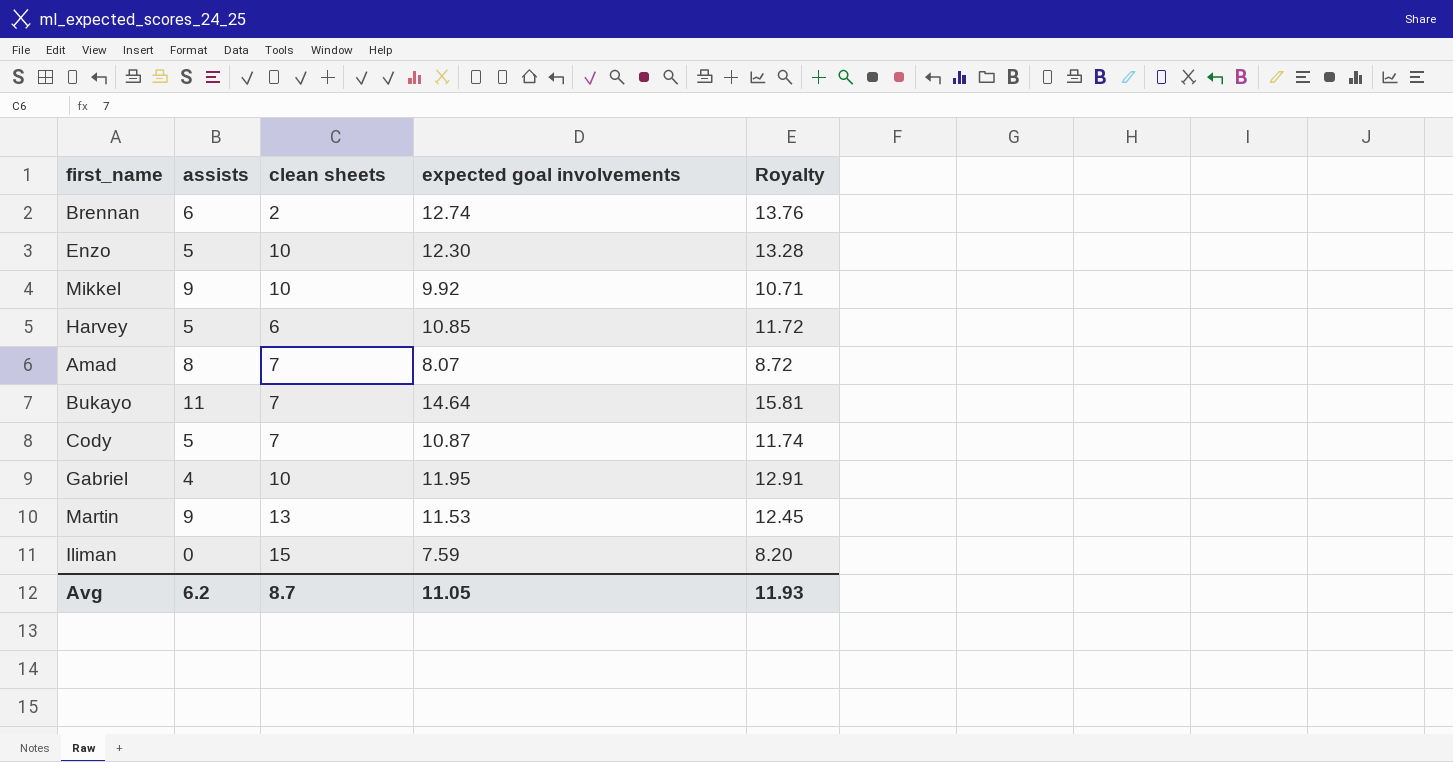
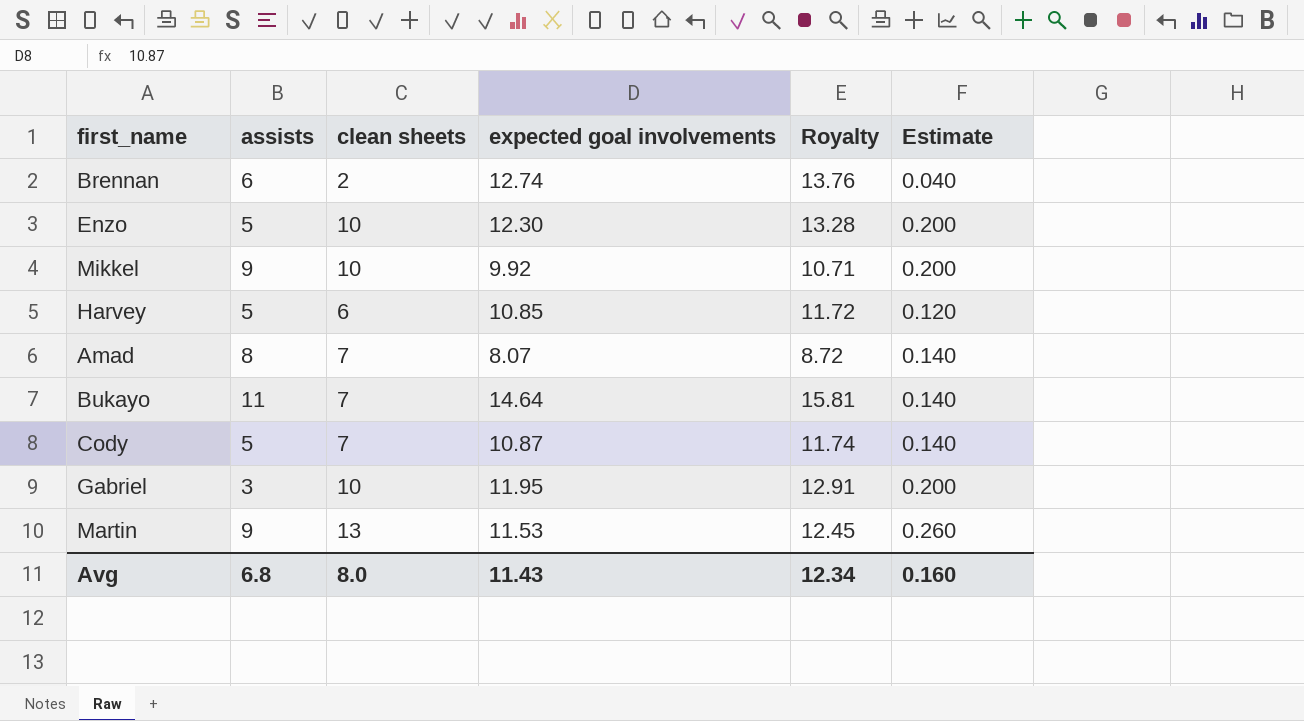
column Estimate | formula: none -> [clean sheets] * 0.02
row Iliman: 0 | 15 | 7.59 | 8.20 -> none
Gabriel | assists: 4 -> 3
Avg | assists: 6.2 -> 6.8
Avg | clean sheets: 8.7 -> 8.0
Avg | expected goal involvements: 11.05 -> 11.43
Avg | Royalty: 11.93 -> 12.34

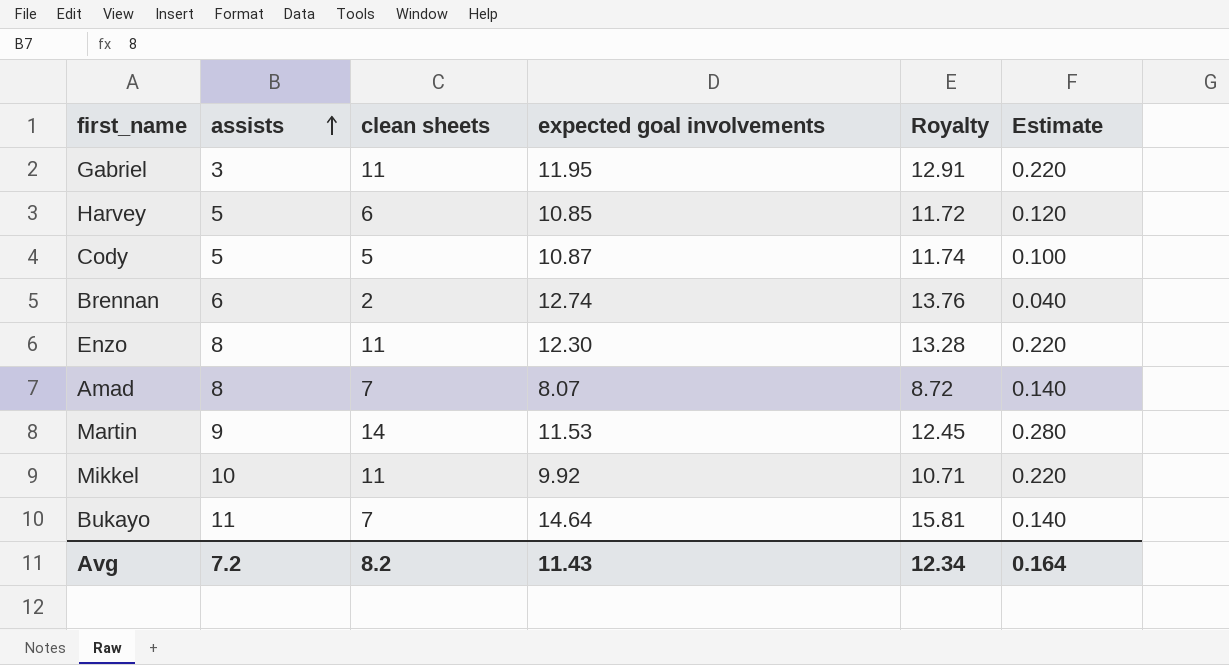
row order: none -> assists ascending
Gabriel | clean sheets: 10 -> 11
Gabriel | Estimate: 0.200 -> 0.220
Cody | clean sheets: 7 -> 5
Cody | Estimate: 0.140 -> 0.100
Enzo | assists: 5 -> 8
Enzo | clean sheets: 10 -> 11
Enzo | Estimate: 0.200 -> 0.220
Martin | clean sheets: 13 -> 14
Martin | Estimate: 0.260 -> 0.280
Mikkel | assists: 9 -> 10
Mikkel | clean sheets: 10 -> 11
Mikkel | Estimate: 0.200 -> 0.220
Avg | assists: 6.8 -> 7.2
Avg | clean sheets: 8.0 -> 8.2
Avg | Estimate: 0.160 -> 0.164

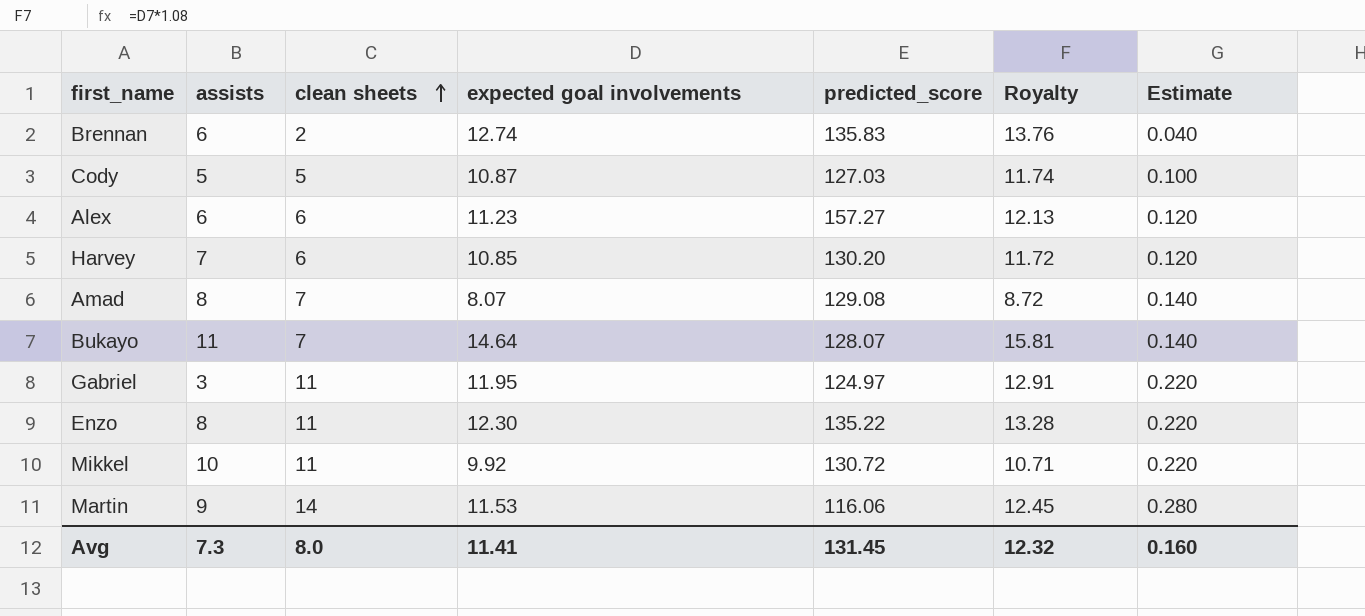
row order: assists ascending -> clean sheets ascending
column predicted_score | position: none -> 5
row Alex: none -> 6 | 6 | 11.23 | 157.27 | 12.13 | 0.120
Harvey | assists: 5 -> 7
Avg | assists: 7.2 -> 7.3
Avg | clean sheets: 8.2 -> 8.0
Avg | expected goal involvements: 11.43 -> 11.41
Avg | Royalty: 12.34 -> 12.32
Avg | Estimate: 0.164 -> 0.160

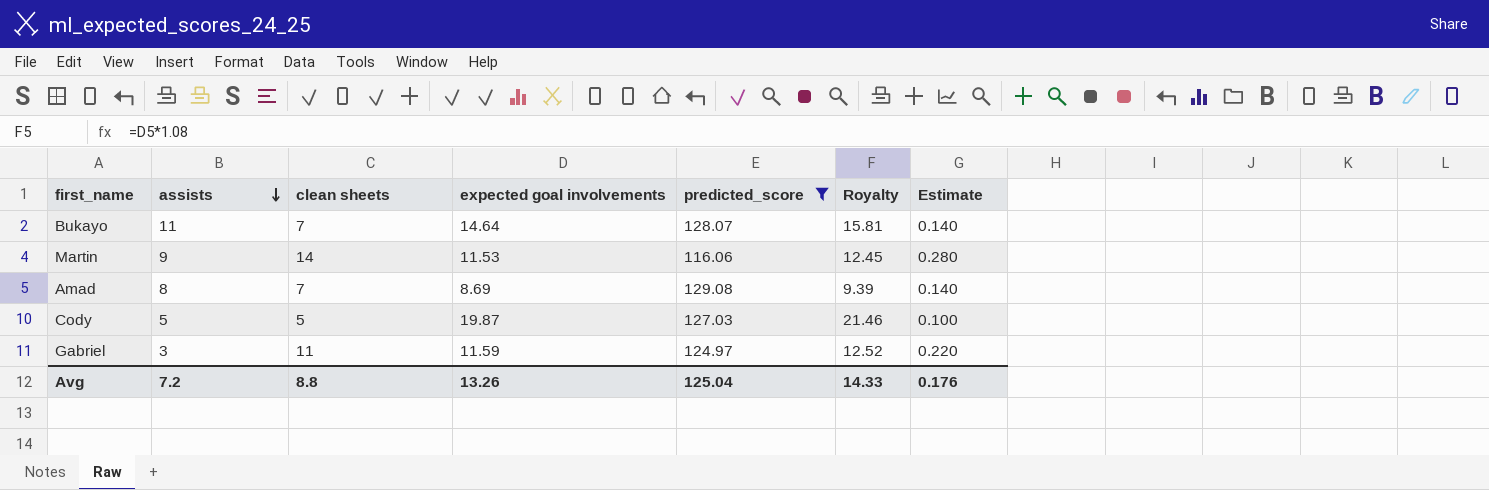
filter: none -> predicted_score <= 129.08
row order: clean sheets ascending -> assists descending
Amad | expected goal involvements: 8.07 -> 8.69
Amad | Royalty: 8.72 -> 9.39
Cody | expected goal involvements: 10.87 -> 19.87
Cody | Royalty: 11.74 -> 21.46
Gabriel | expected goal involvements: 11.95 -> 11.59
Gabriel | Royalty: 12.91 -> 12.52
Avg | assists: 7.3 -> 7.2
Avg | clean sheets: 8.0 -> 8.8
Avg | expected goal involvements: 11.41 -> 13.26
Avg | predicted_score: 131.45 -> 125.04
Avg | Royalty: 12.32 -> 14.33
Avg | Estimate: 0.160 -> 0.176

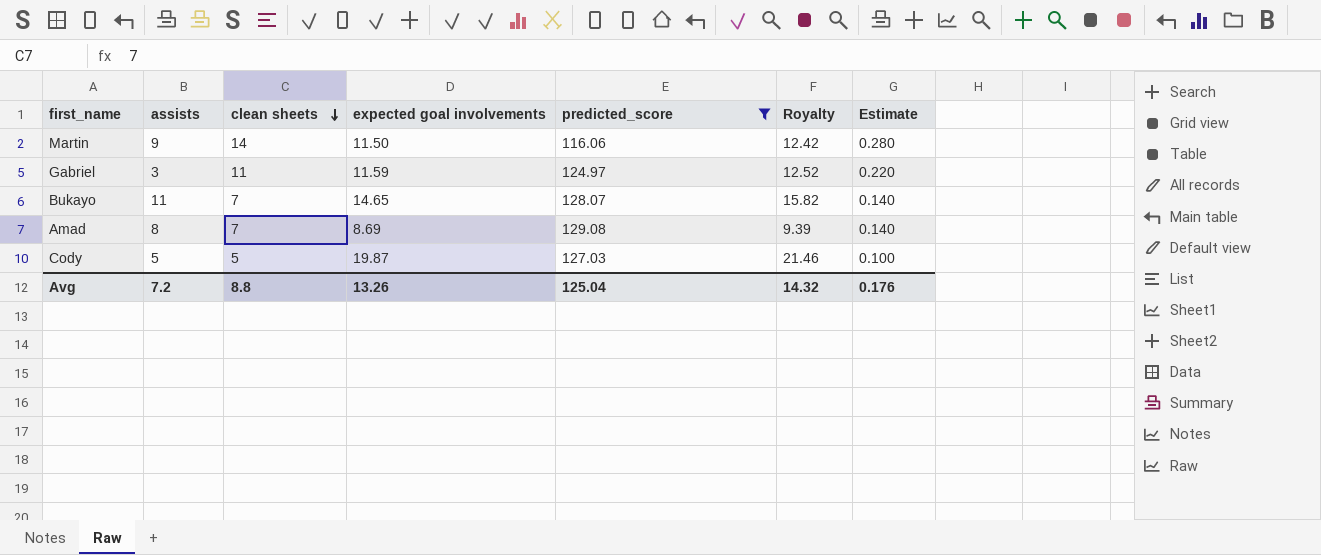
row order: assists descending -> clean sheets descending
Martin | expected goal involvements: 11.53 -> 11.50
Martin | Royalty: 12.45 -> 12.42
Bukayo | expected goal involvements: 14.64 -> 14.65
Bukayo | Royalty: 15.81 -> 15.82
Avg | Royalty: 14.33 -> 14.32

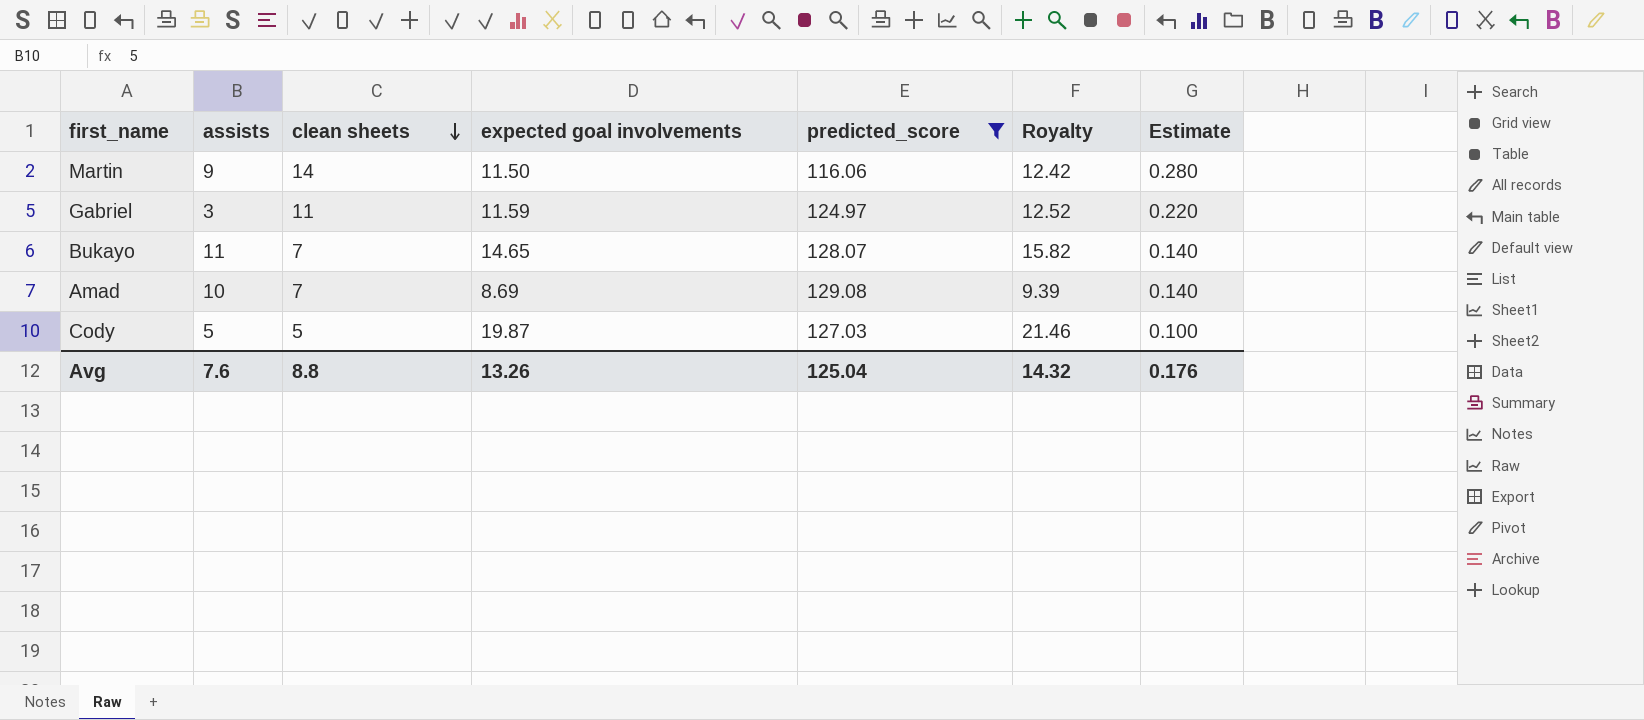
Amad | assists: 8 -> 10
Avg | assists: 7.2 -> 7.6

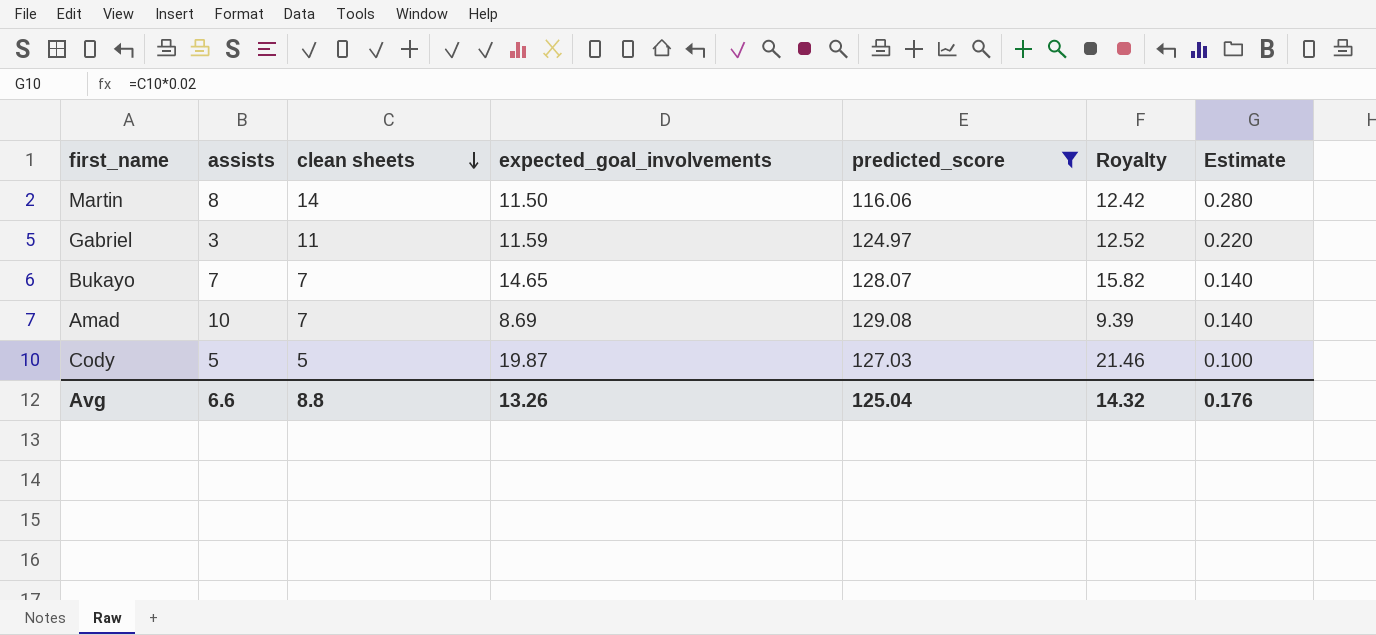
column name: expected goal involvements -> expected_goal_involvements
Martin | assists: 9 -> 8
Bukayo | assists: 11 -> 7
Avg | assists: 7.6 -> 6.6

